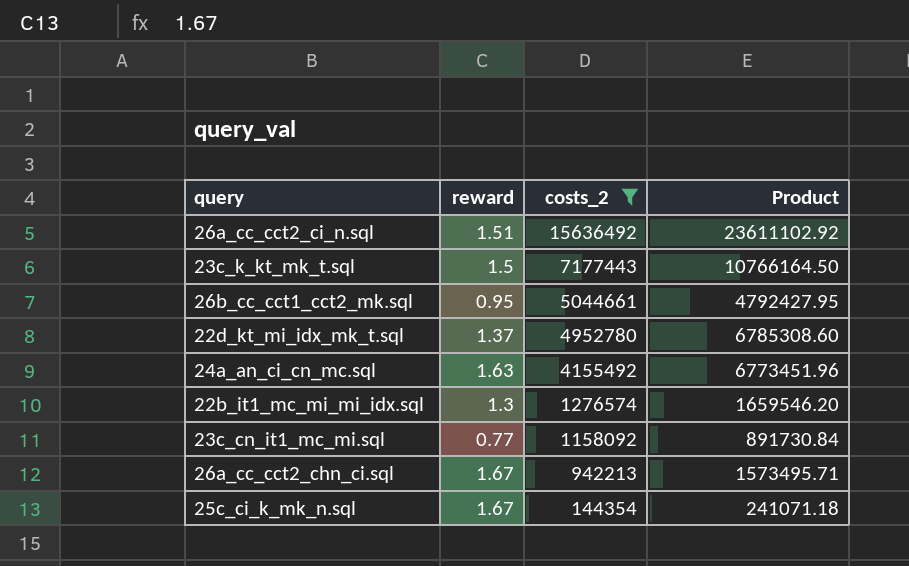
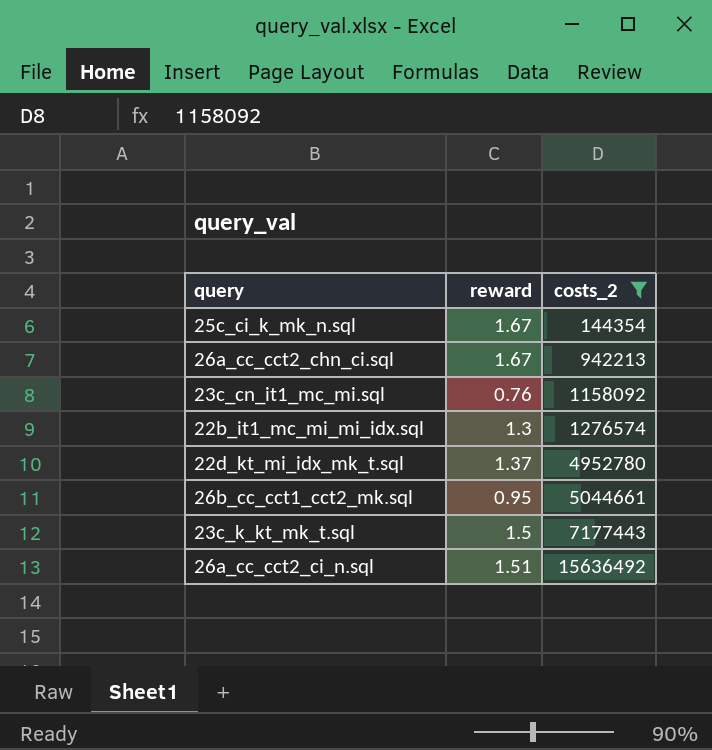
row order: costs_2 descending -> costs_2 ascending
column Product | formula: [reward] * [costs_2] -> none
row 24a_an_ci_cn_mc.sql: 1.63 | 4155492 | 6773451.96 -> none
23c_cn_it1_mc_mi.sql | reward: 0.77 -> 0.76

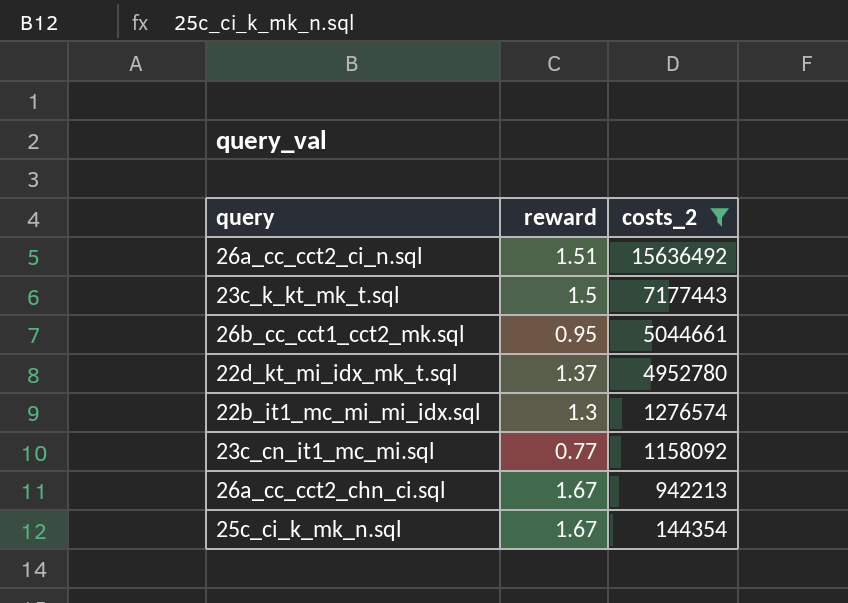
row order: costs_2 ascending -> costs_2 descending
23c_cn_it1_mc_mi.sql | reward: 0.76 -> 0.77

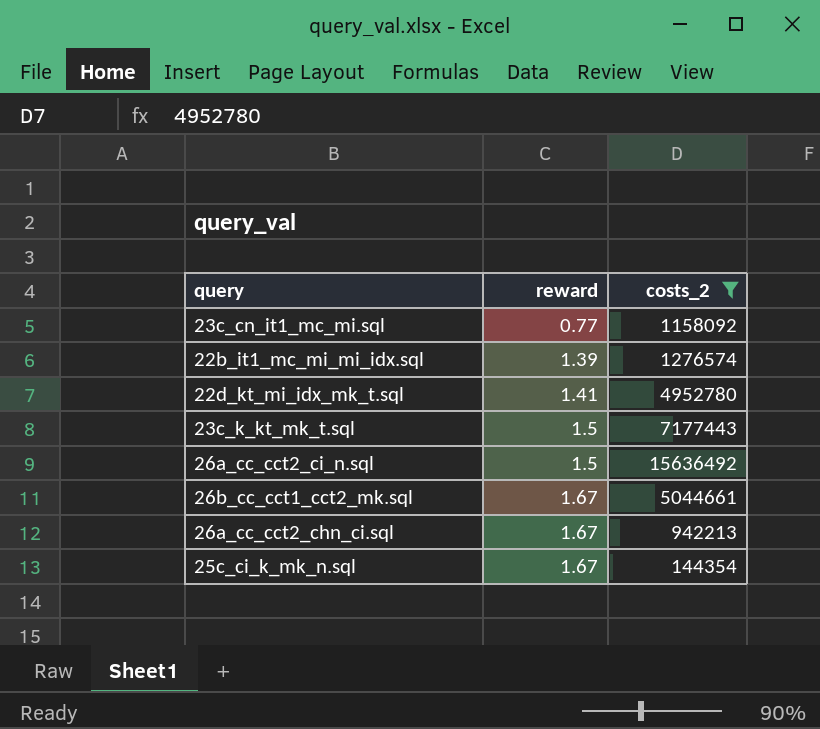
row order: costs_2 descending -> reward ascending
22b_it1_mc_mi_mi_idx.sql | reward: 1.3 -> 1.39
22d_kt_mi_idx_mk_t.sql | reward: 1.37 -> 1.41
26a_cc_cct2_ci_n.sql | reward: 1.51 -> 1.5
26b_cc_cct1_cct2_mk.sql | reward: 0.95 -> 1.67

